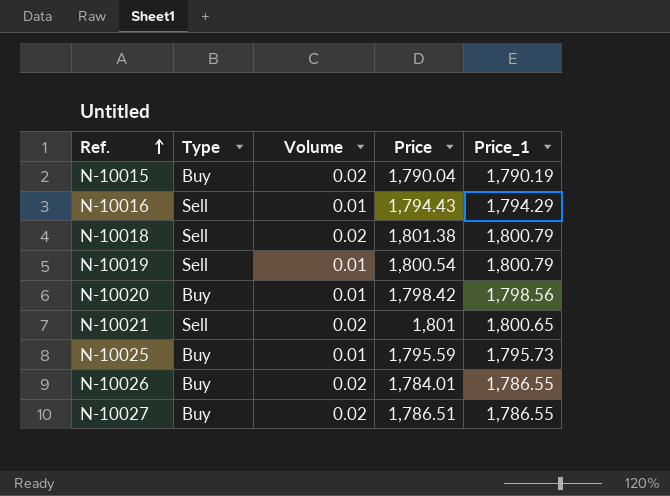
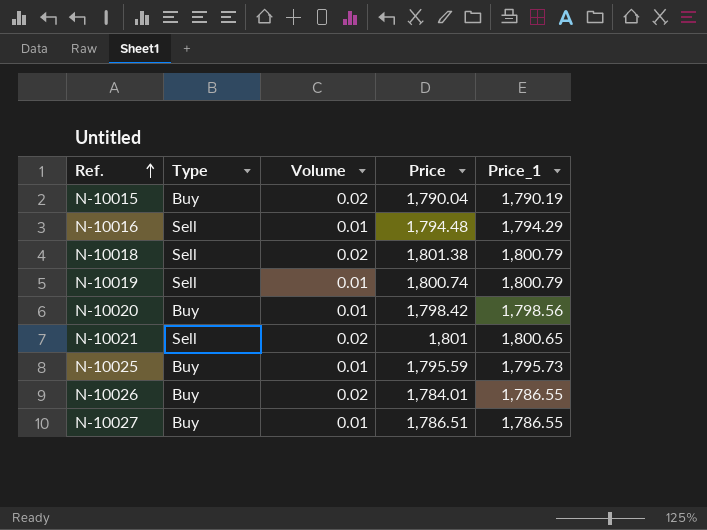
N-10016 | Price: 1,794.43 -> 1,794.48
N-10019 | Price: 1,800.54 -> 1,800.74
N-10027 | Volume: 0.02 -> 0.01

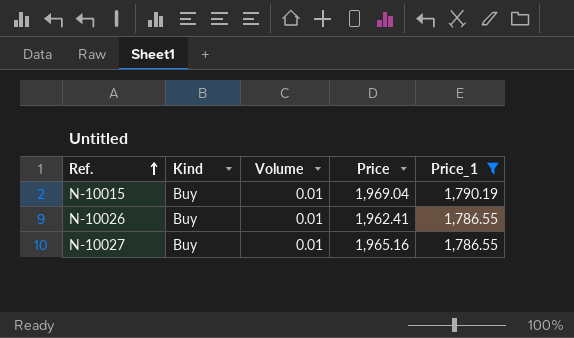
filter: none -> Price_1 <= 1,790.19
column name: Type -> Kind
N-10015 | Volume: 0.02 -> 0.01
N-10015 | Price: 1,790.04 -> 1,969.04
N-10026 | Volume: 0.02 -> 0.01
N-10026 | Price: 1,784.01 -> 1,962.41
N-10027 | Price: 1,786.51 -> 1,965.16

